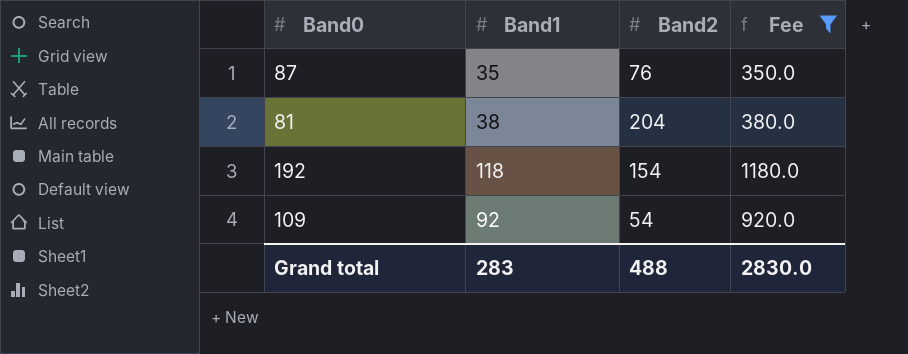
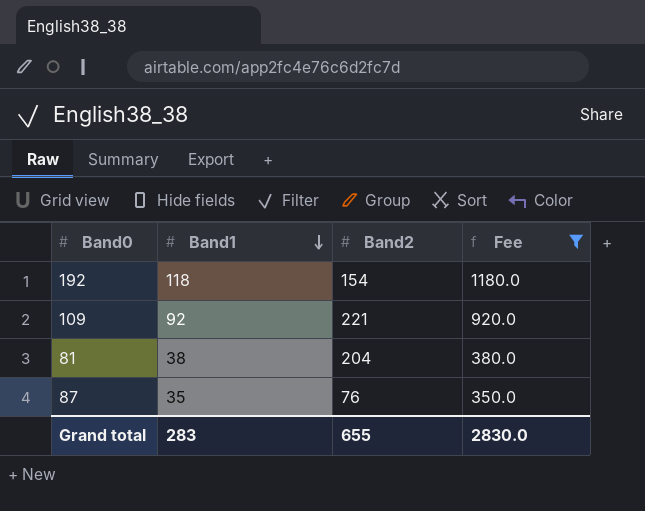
row order: none -> Band1 descending
109 | Band2: 54 -> 221
Grand total | Band2: 488 -> 655

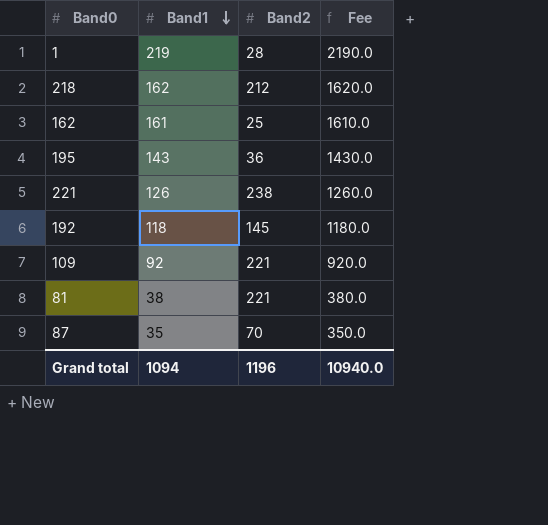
filter: Fee <= 1180.0 -> none
192 | Band2: 154 -> 145
81 | Band2: 204 -> 221
87 | Band2: 76 -> 70
Grand total | Band1: 283 -> 1094
Grand total | Band2: 655 -> 1196
Grand total | Fee: 2830.0 -> 10940.0

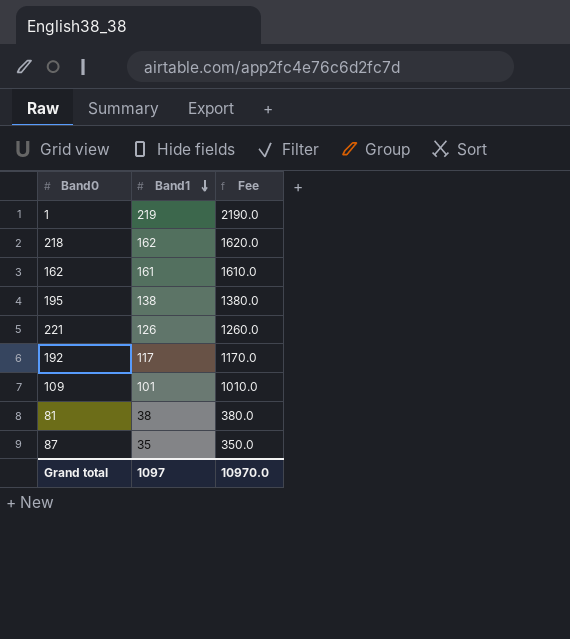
column Band2 | position: 3 -> none
195 | Band1: 143 -> 138
195 | Fee: 1430.0 -> 1380.0
192 | Band1: 118 -> 117
192 | Fee: 1180.0 -> 1170.0
109 | Band1: 92 -> 101
109 | Fee: 920.0 -> 1010.0
Grand total | Band1: 1094 -> 1097
Grand total | Fee: 10940.0 -> 10970.0

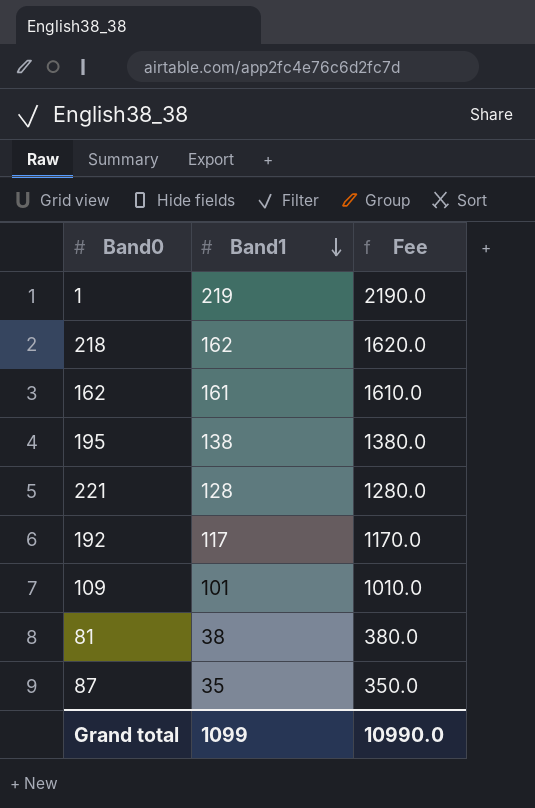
221 | Band1: 126 -> 128
221 | Fee: 1260.0 -> 1280.0
Grand total | Band1: 1097 -> 1099
Grand total | Fee: 10970.0 -> 10990.0

